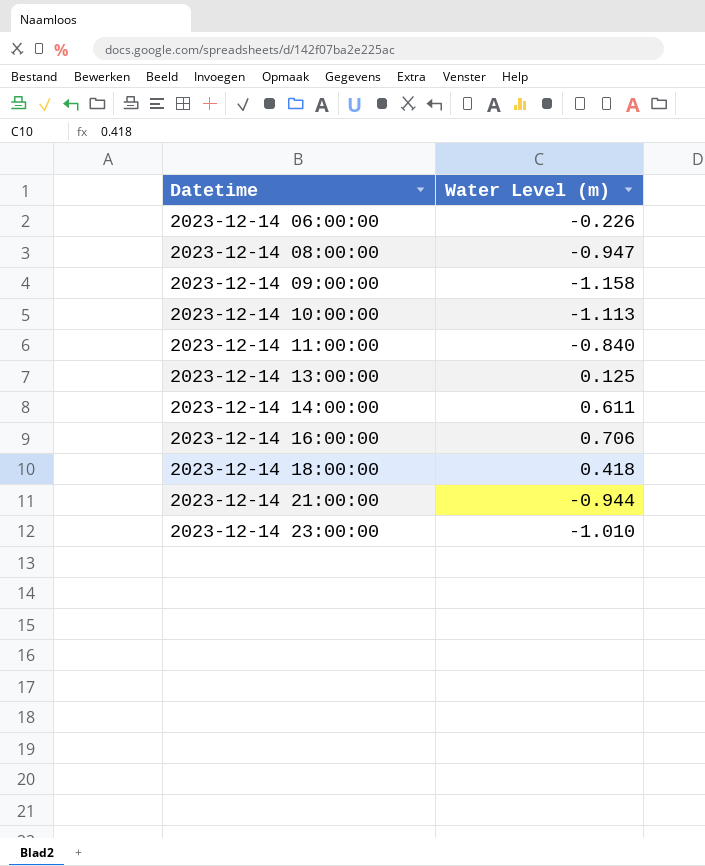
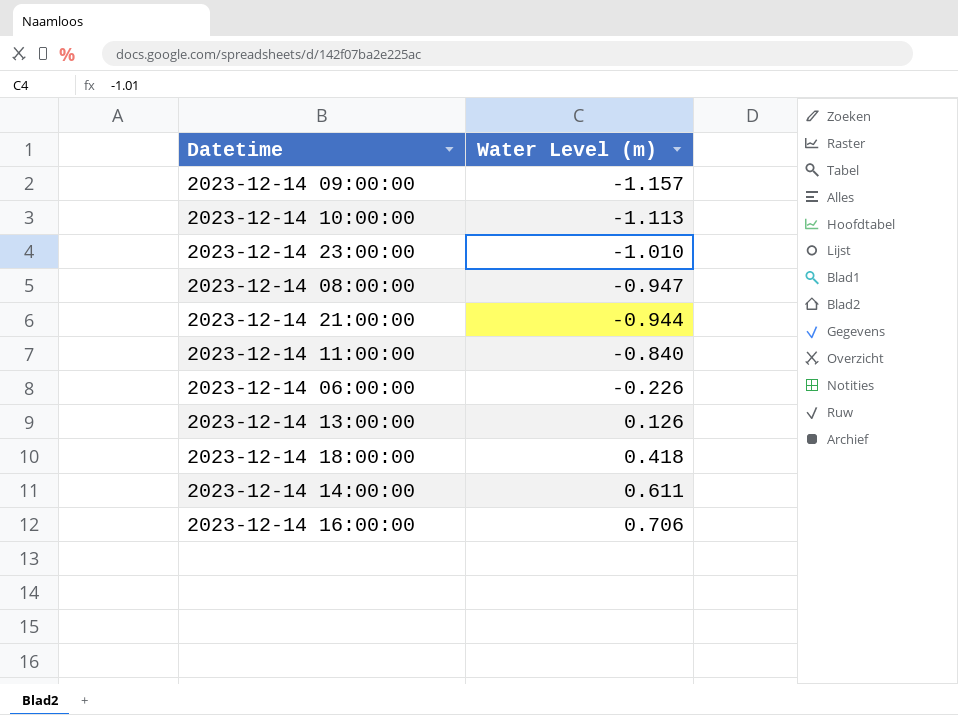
row order: Datetime ascending -> Water Level (m) ascending
2023-12-14 09:00:00 | Water Level (m): -1.158 -> -1.157
2023-12-14 13:00:00 | Water Level (m): 0.125 -> 0.126

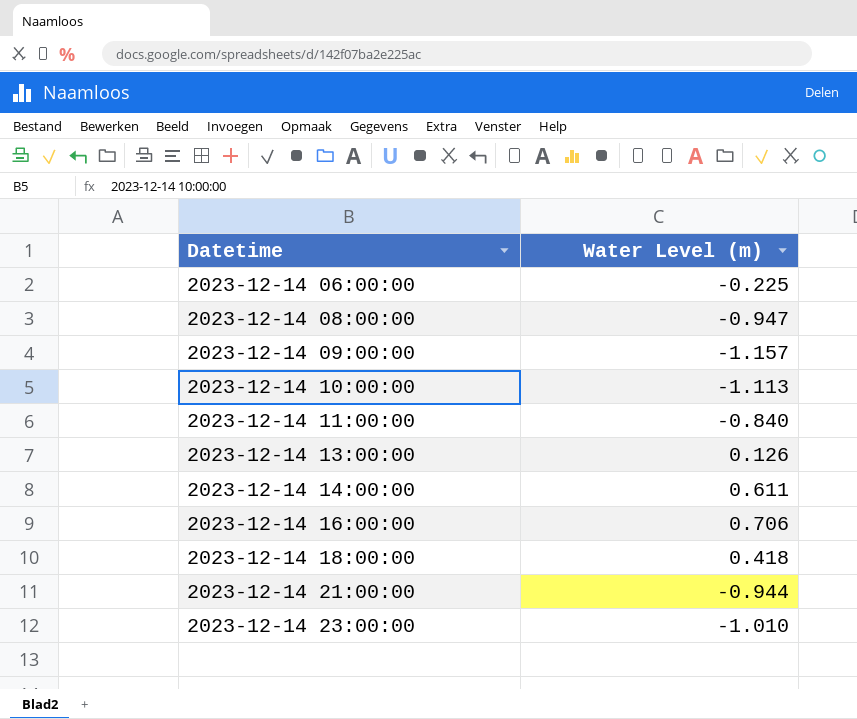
row order: Water Level (m) ascending -> Datetime ascending
2023-12-14 06:00:00 | Water Level (m): -0.226 -> -0.225

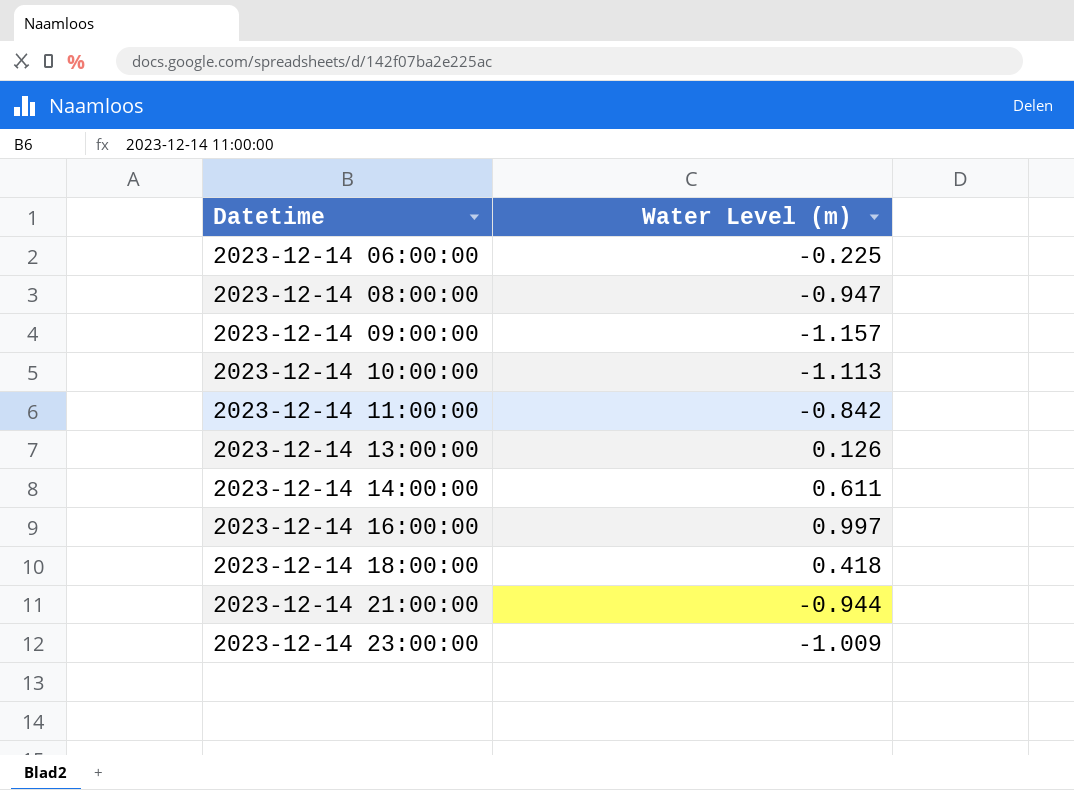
2023-12-14 11:00:00 | Water Level (m): -0.840 -> -0.842
2023-12-14 16:00:00 | Water Level (m): 0.706 -> 0.997
2023-12-14 23:00:00 | Water Level (m): -1.010 -> -1.009

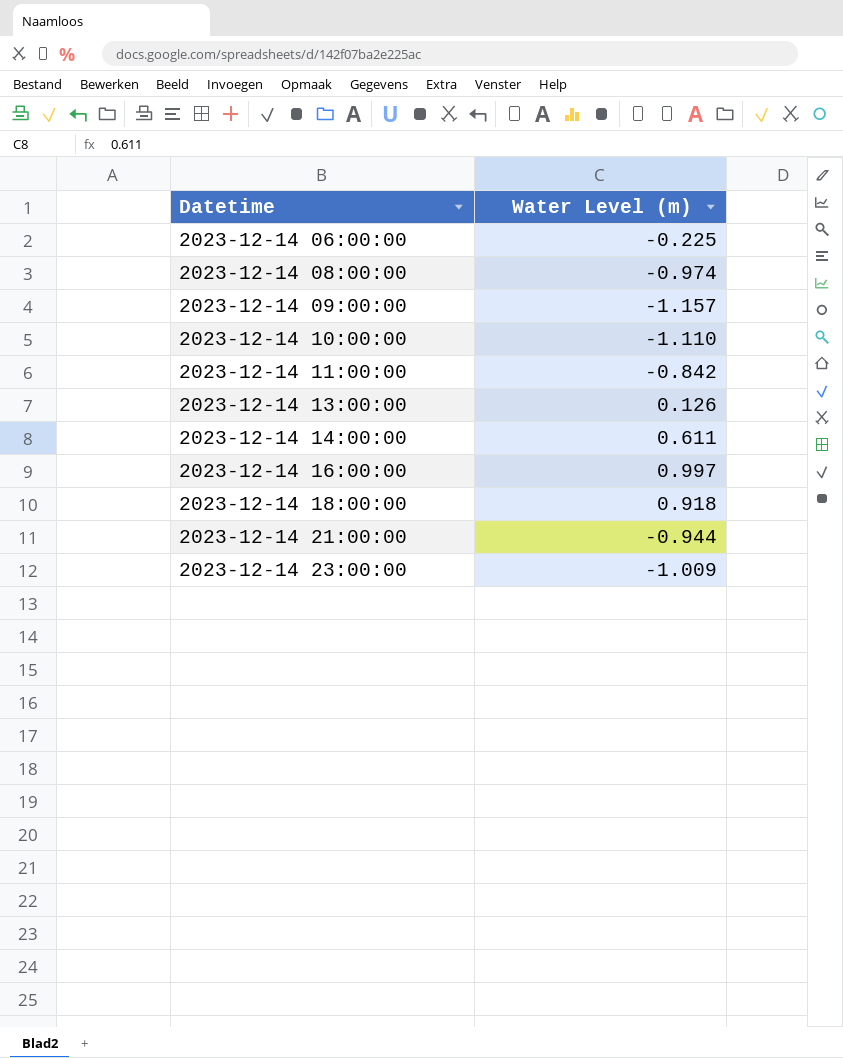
2023-12-14 08:00:00 | Water Level (m): -0.947 -> -0.974
2023-12-14 10:00:00 | Water Level (m): -1.113 -> -1.110
2023-12-14 18:00:00 | Water Level (m): 0.418 -> 0.918

